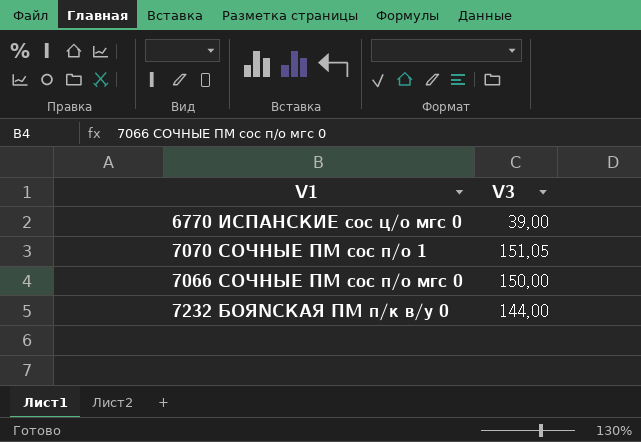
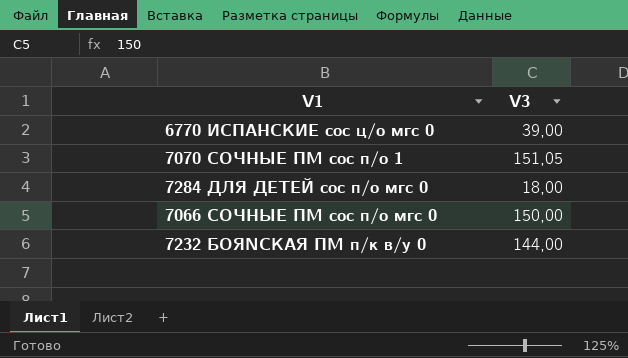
row 7284 ДЛЯ ДЕТЕЙ сос п/о мгс 0: none -> 18,00

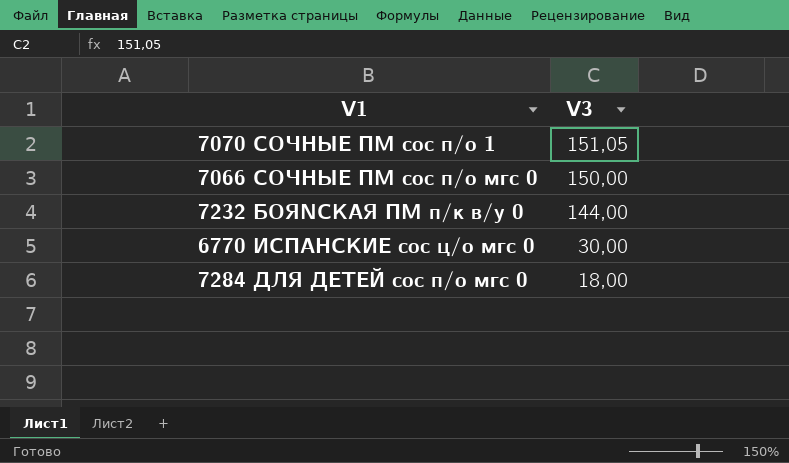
row order: none -> V3 descending
6770 ИСПАНСКИЕ сос ц/о мгс 0 | V3: 39,00 -> 30,00

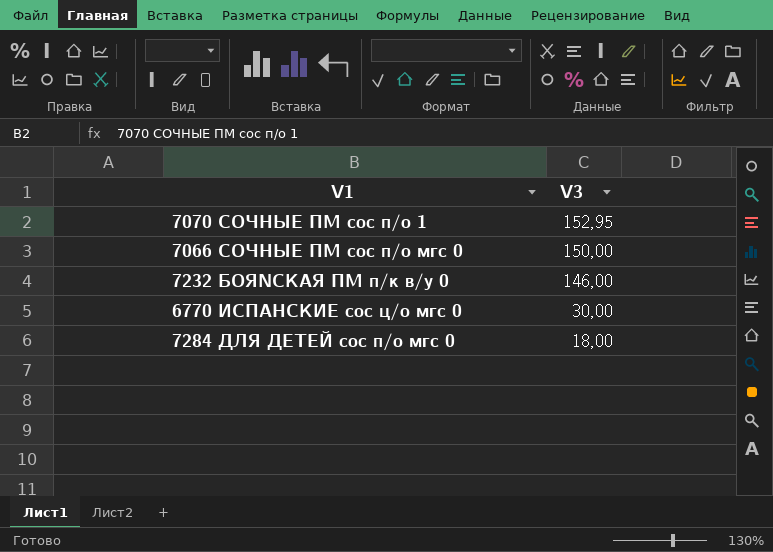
7070 СОЧНЫЕ ПМ сос п/о 1 | V3: 151,05 -> 152,95
7232 БОЯNСКАЯ ПМ п/к в/у 0 | V3: 144,00 -> 146,00

